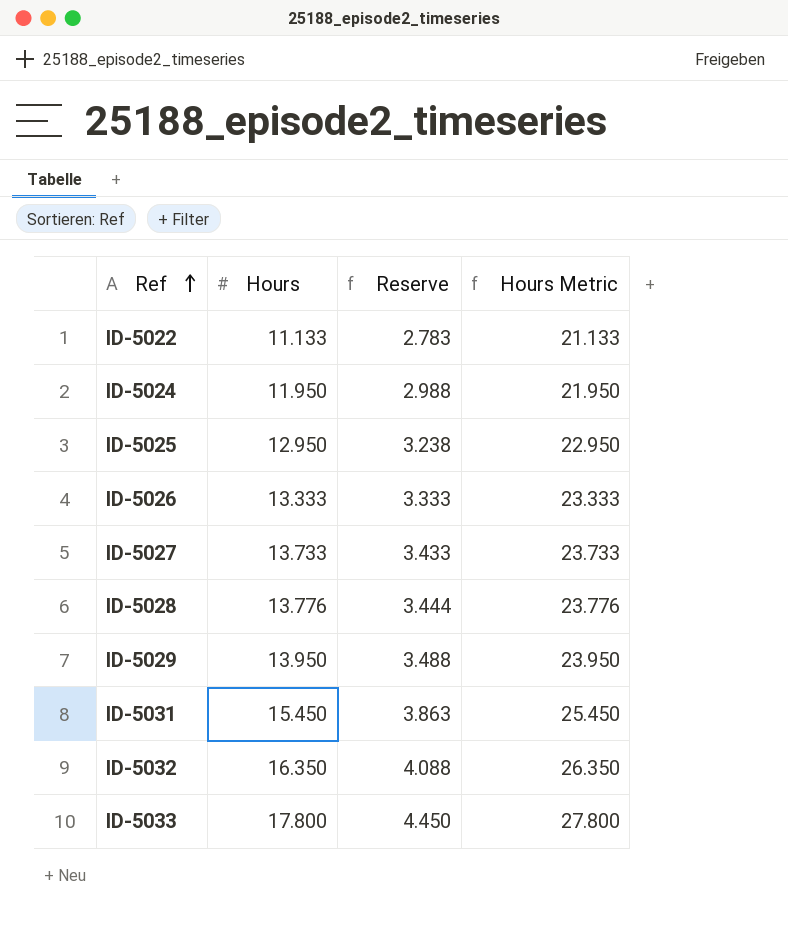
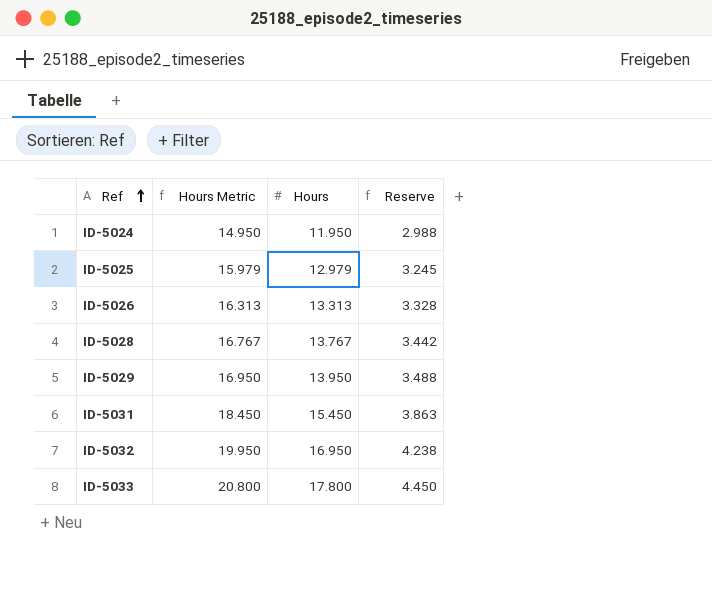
column Hours Metric | formula: [Hours] + 10 -> [Hours] + 3
column Hours Metric | position: 4 -> 2
row ID-5022: 11.133 | 2.783 | 21.133 -> none
row ID-5027: 13.733 | 3.433 | 23.733 -> none
ID-5025 | Hours: 12.950 -> 12.979
ID-5025 | Reserve: 3.238 -> 3.245
ID-5026 | Hours: 13.333 -> 13.313
ID-5026 | Reserve: 3.333 -> 3.328
ID-5028 | Hours: 13.776 -> 13.767
ID-5028 | Reserve: 3.444 -> 3.442
ID-5032 | Hours: 16.350 -> 16.950
ID-5032 | Reserve: 4.088 -> 4.238

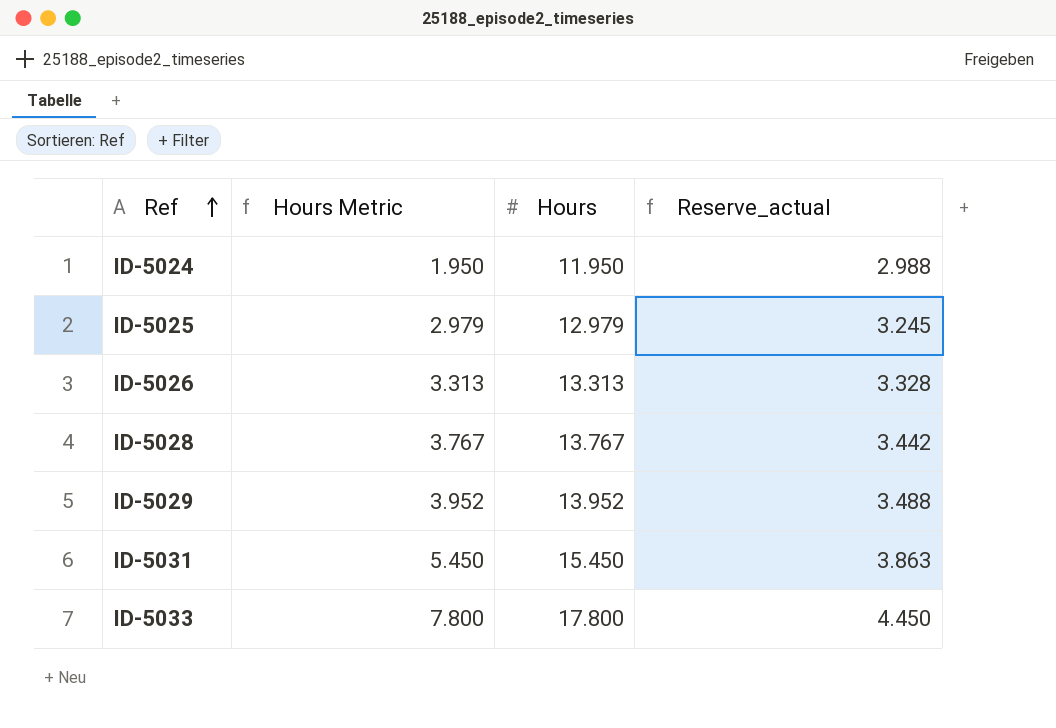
column Hours Metric | formula: [Hours] + 3 -> [Hours] - 10
column name: Reserve -> Reserve_actual
row ID-5032: 19.950 | 16.950 | 4.238 -> none
ID-5029 | Hours: 13.950 -> 13.952

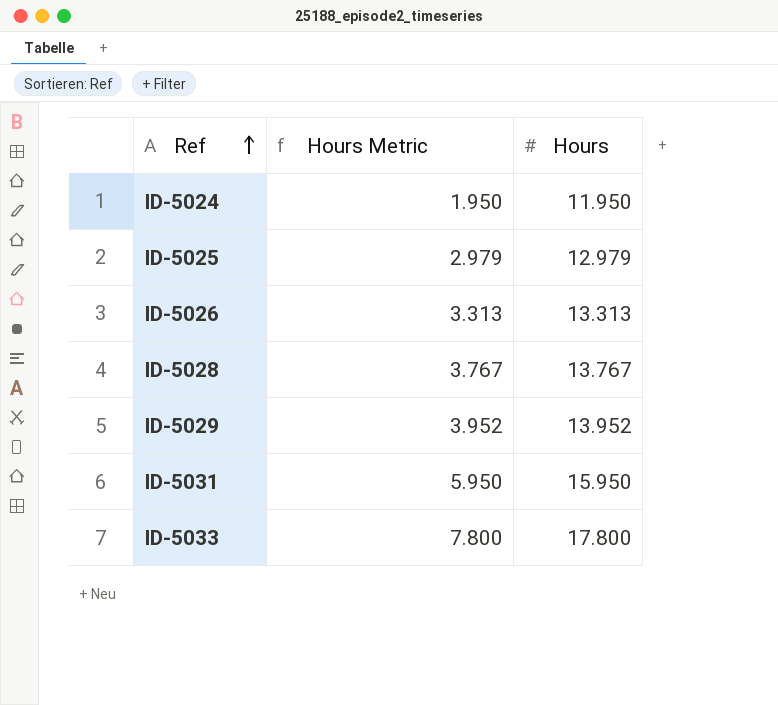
column Reserve_actual | formula: [Hours] * 0.25 -> none
ID-5031 | Hours Metric: 5.450 -> 5.950
ID-5031 | Hours: 15.450 -> 15.950

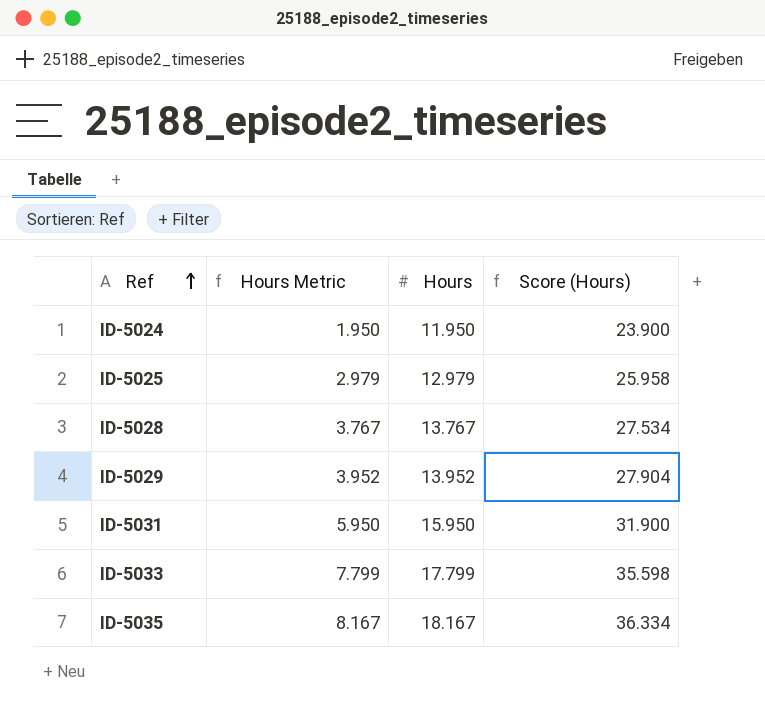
column Score (Hours) | formula: none -> [Hours] * 2
row ID-5026: 3.313 | 13.313 -> none
ID-5033 | Hours Metric: 7.800 -> 7.799
ID-5033 | Hours: 17.800 -> 17.799
row ID-5035: none -> 8.167 | 18.167 | 36.334

